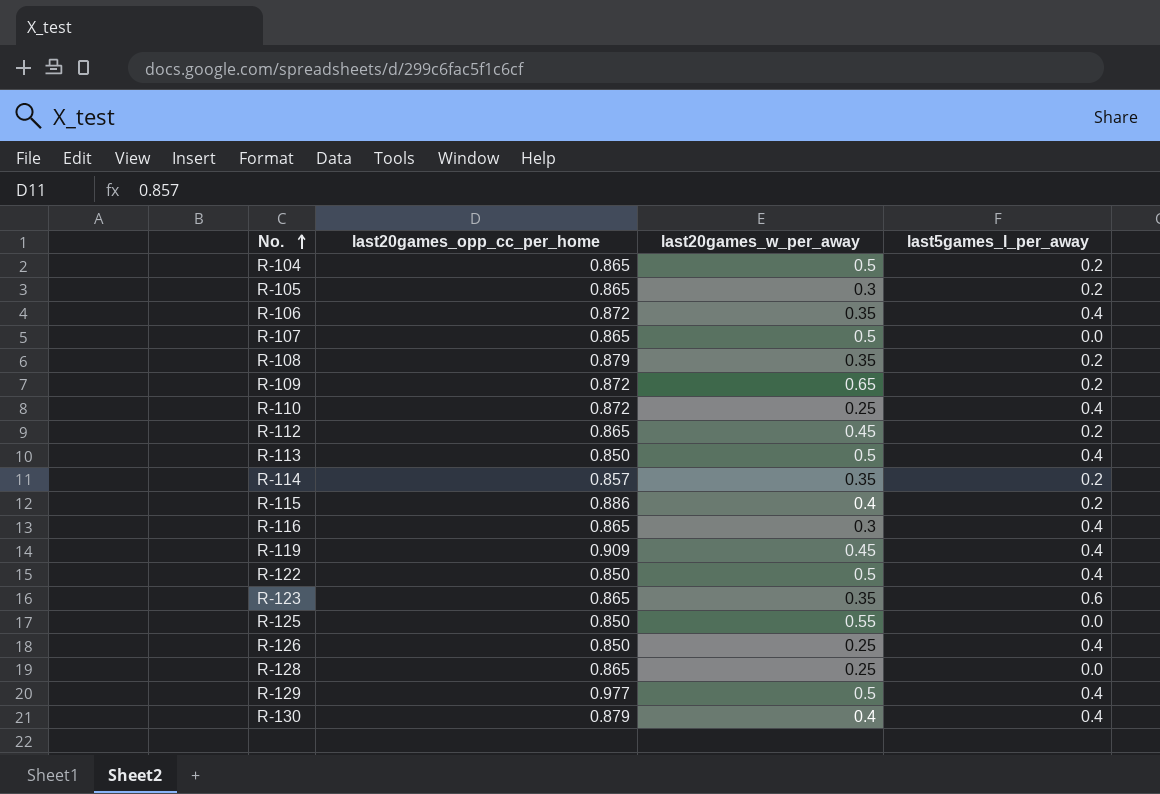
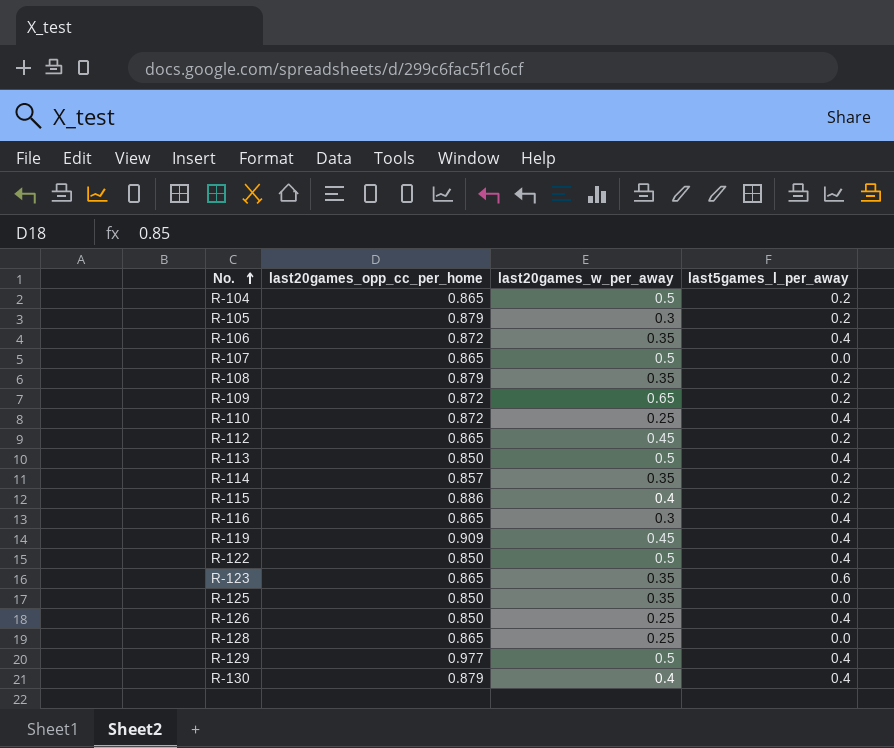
R-105 | last20games_opp_cc_per_home: 0.865 -> 0.879
R-125 | last20games_w_per_away: 0.55 -> 0.35

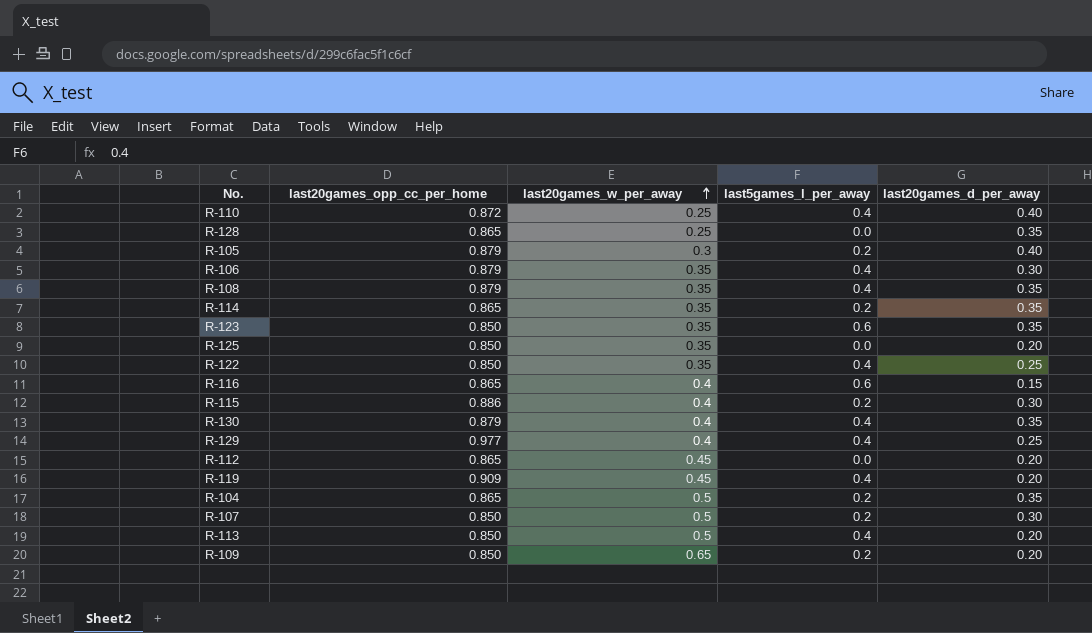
row order: No. ascending -> last20games_w_per_away ascending
column last20games_d_per_away | position: none -> 5
row R-126: 0.850 | 0.25 | 0.4 -> none
R-106 | last20games_opp_cc_per_home: 0.872 -> 0.879
R-108 | last5games_l_per_away: 0.2 -> 0.4
R-114 | last20games_opp_cc_per_home: 0.857 -> 0.865
R-123 | last20games_opp_cc_per_home: 0.865 -> 0.850
R-122 | last20games_w_per_away: 0.5 -> 0.35
R-116 | last20games_w_per_away: 0.3 -> 0.4
R-116 | last5games_l_per_away: 0.4 -> 0.6
R-129 | last20games_w_per_away: 0.5 -> 0.4
R-112 | last5games_l_per_away: 0.2 -> 0.0
R-107 | last20games_opp_cc_per_home: 0.865 -> 0.850
R-107 | last5games_l_per_away: 0.0 -> 0.2
R-109 | last20games_opp_cc_per_home: 0.872 -> 0.850

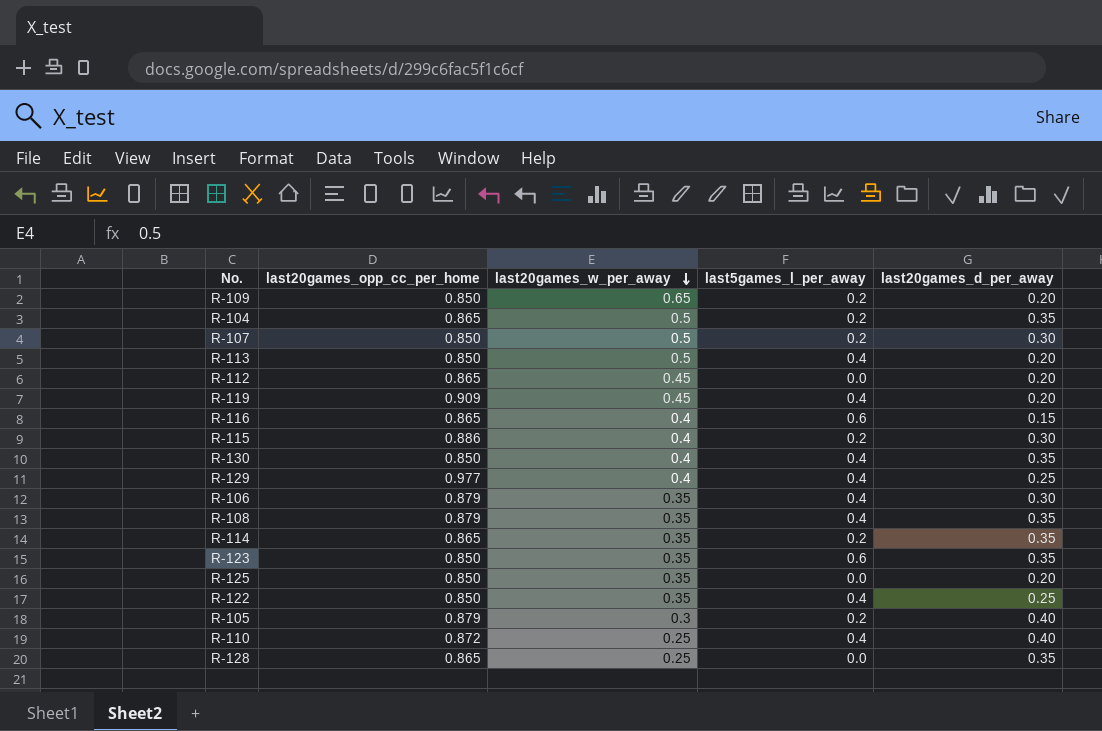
row order: last20games_w_per_away ascending -> last20games_w_per_away descending
R-130 | last20games_opp_cc_per_home: 0.879 -> 0.850

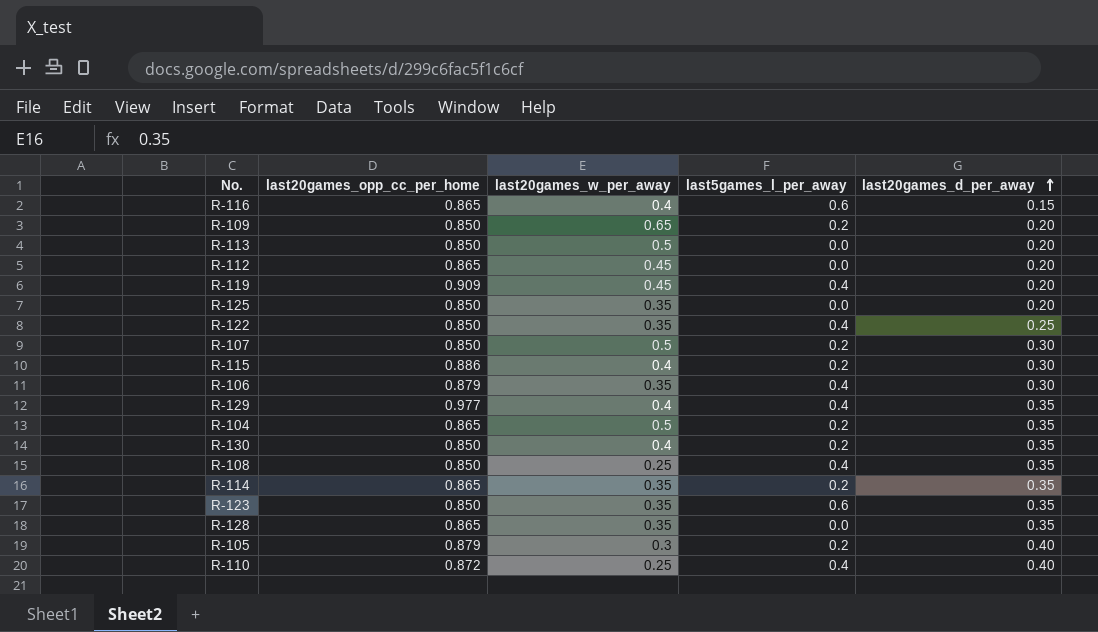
row order: last20games_w_per_away descending -> last20games_d_per_away ascending
R-113 | last5games_l_per_away: 0.4 -> 0.0
R-129 | last20games_d_per_away: 0.25 -> 0.35
R-130 | last5games_l_per_away: 0.4 -> 0.2
R-108 | last20games_opp_cc_per_home: 0.879 -> 0.850
R-108 | last20games_w_per_away: 0.35 -> 0.25
R-128 | last20games_w_per_away: 0.25 -> 0.35

